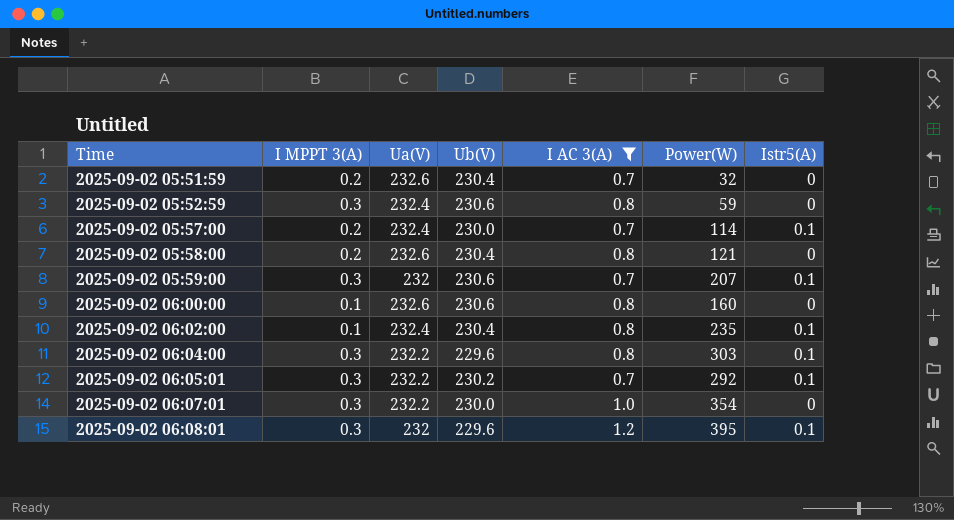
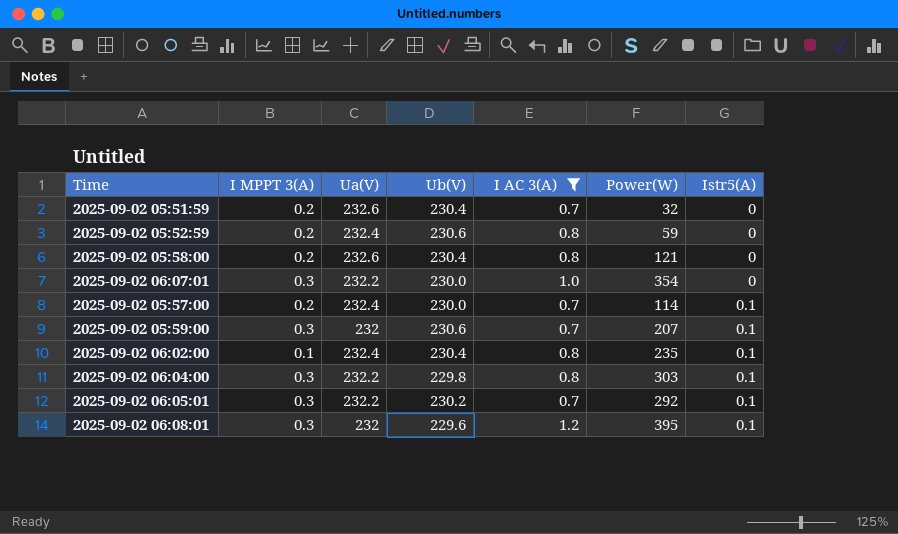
row order: Time ascending -> Istr5(A) ascending
row 2025-09-02 06:00:00: 0.1 | 232.6 | 230.6 | 0.8 | 160 | 0 -> none
2025-09-02 05:52:59 | I MPPT 3(A): 0.3 -> 0.2
2025-09-02 06:04:00 | Ub(V): 229.6 -> 229.8

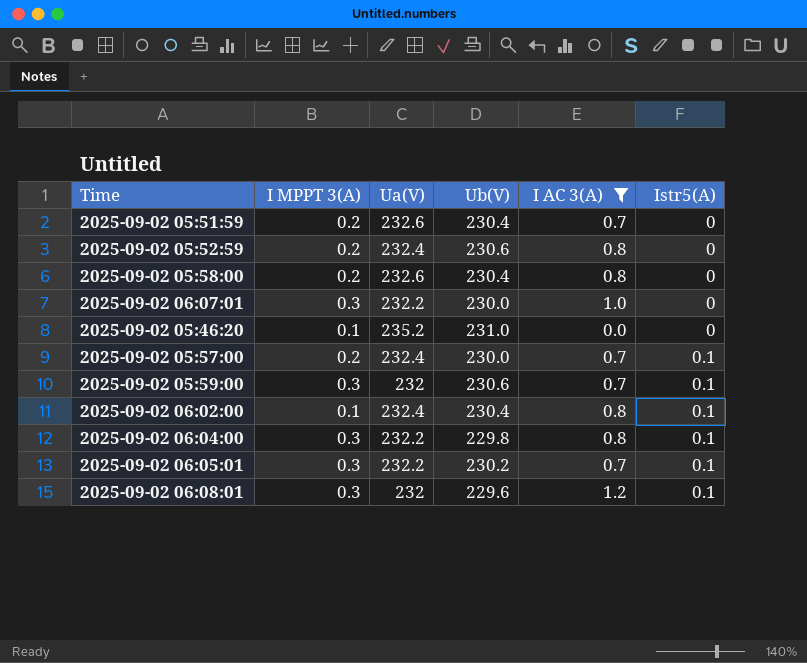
column Power(W) | position: 6 -> none
row 2025-09-02 05:46:20: none -> 0.1 | 235.2 | 231.0 | 0.0 | 0

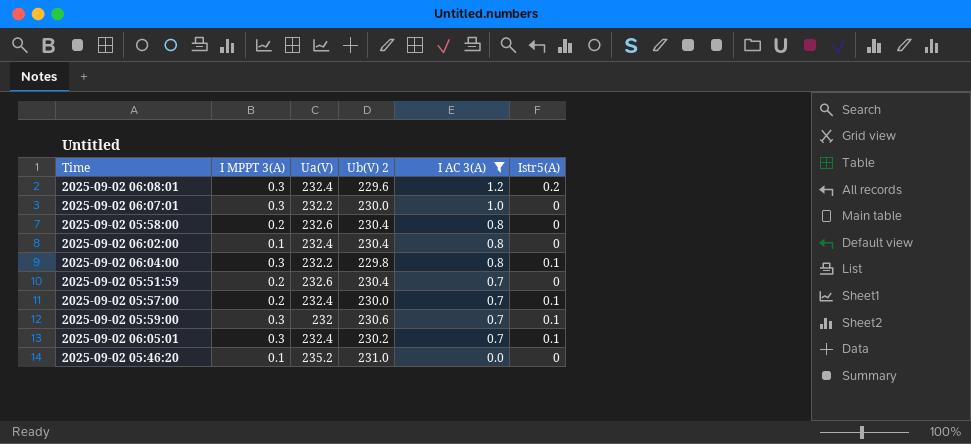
row order: Istr5(A) ascending -> I AC 3(A) descending
column name: Ub(V) -> Ub(V) 2
row 2025-09-02 05:52:59: 0.2 | 232.4 | 230.6 | 0.8 | 0 -> none
2025-09-02 06:08:01 | Ua(V): 232 -> 232.4
2025-09-02 06:08:01 | Istr5(A): 0.1 -> 0.2
2025-09-02 06:02:00 | Istr5(A): 0.1 -> 0
2025-09-02 06:05:01 | Ua(V): 232.2 -> 232.4

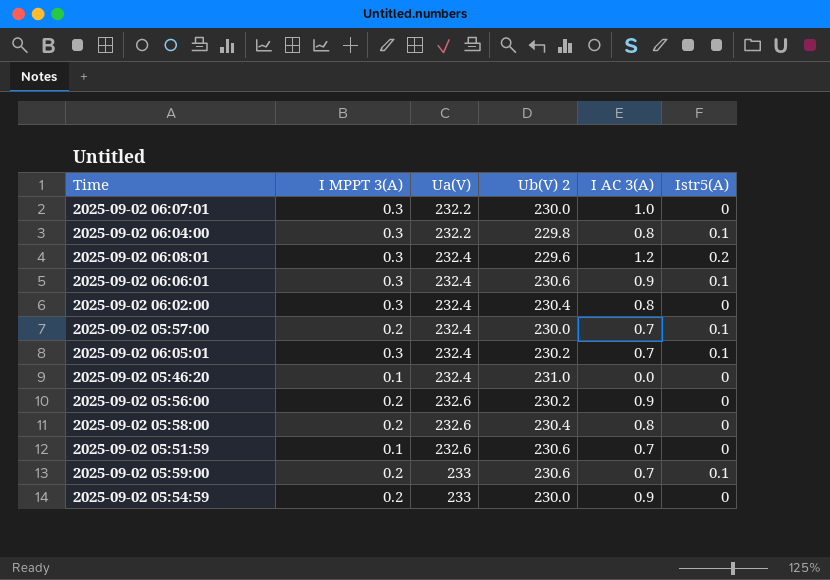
filter: I AC 3(A) != 0.9 -> none
row order: I AC 3(A) descending -> Ua(V) ascending
2025-09-02 06:02:00 | I MPPT 3(A): 0.1 -> 0.3
2025-09-02 05:46:20 | Ua(V): 235.2 -> 232.4
2025-09-02 05:51:59 | I MPPT 3(A): 0.2 -> 0.1
2025-09-02 05:51:59 | Ub(V) 2: 230.4 -> 230.6
2025-09-02 05:59:00 | I MPPT 3(A): 0.3 -> 0.2
2025-09-02 05:59:00 | Ua(V): 232 -> 233

